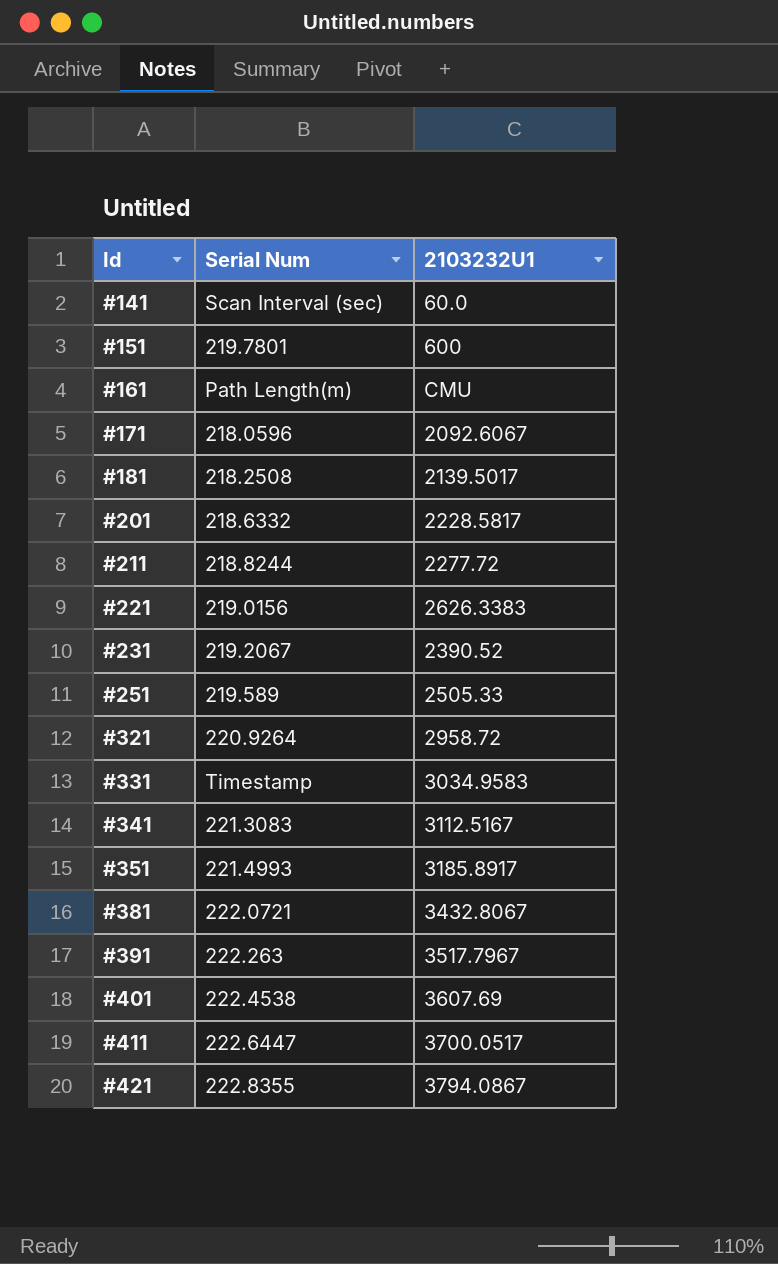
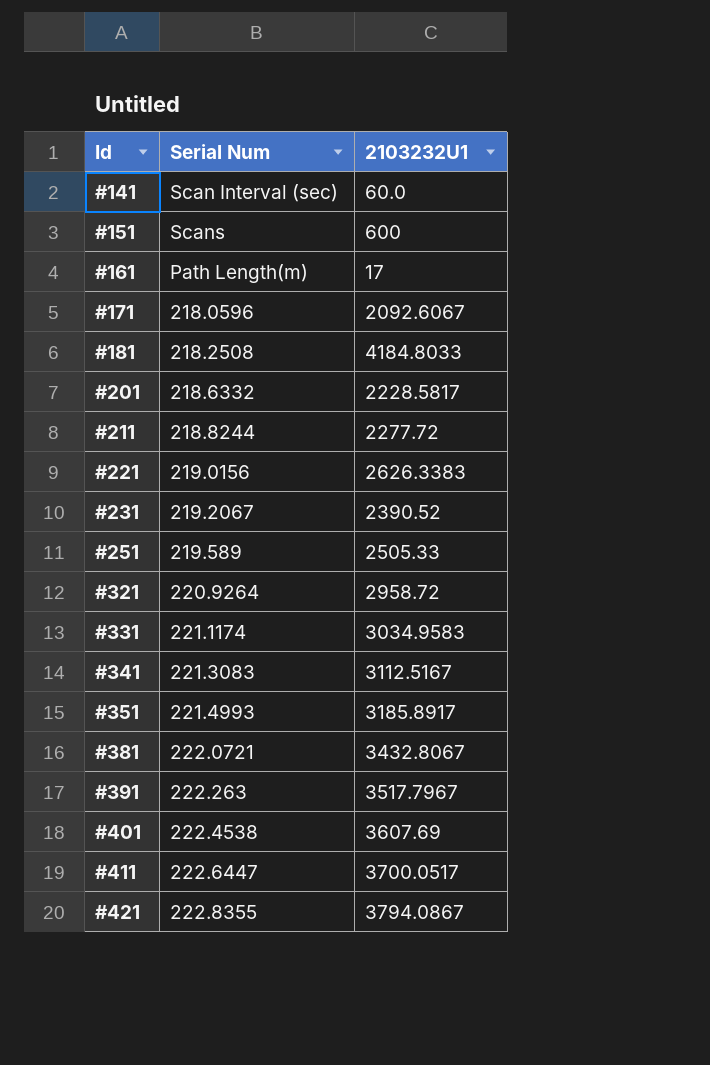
#151 | Serial Num: 219.7801 -> Scans
#161 | 2103232U1: CMU -> 17
#181 | 2103232U1: 2139.5017 -> 4184.8033
#331 | Serial Num: Timestamp -> 221.1174

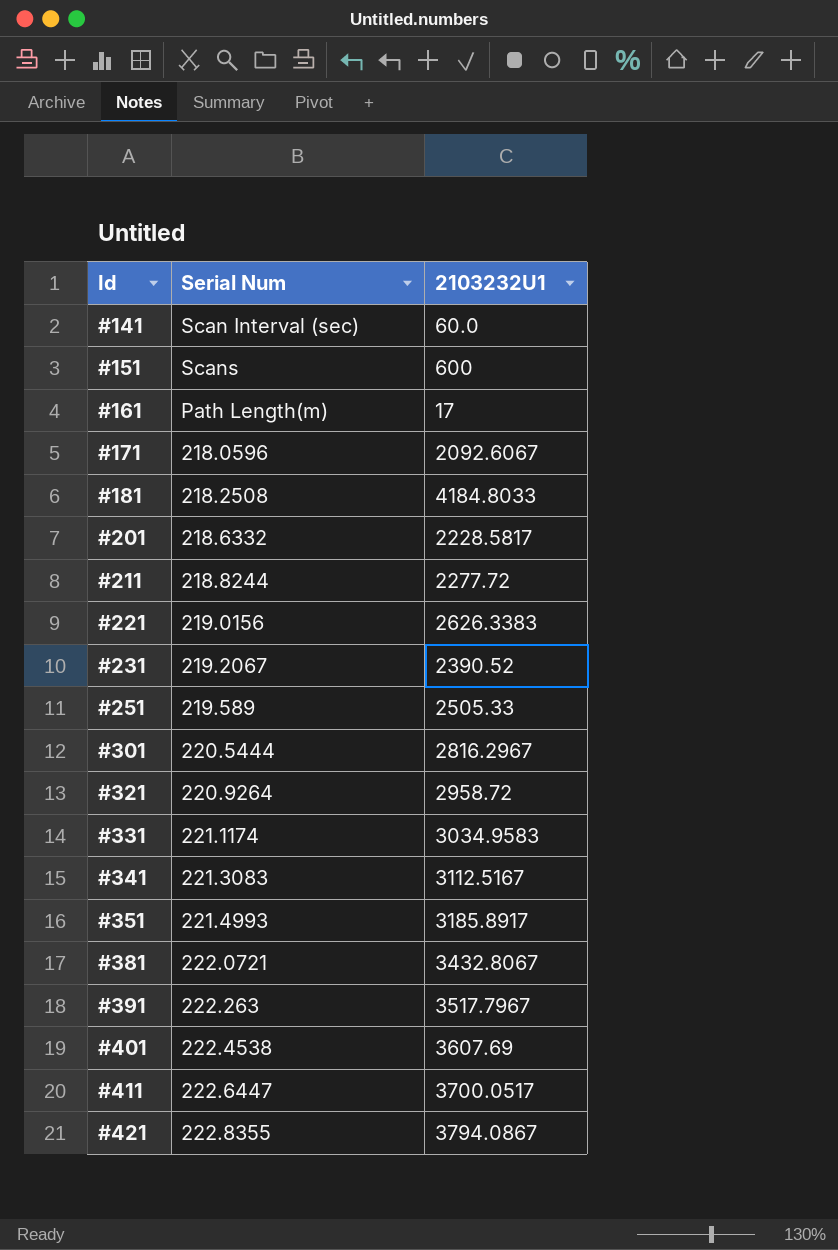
row #301: none -> 220.5444 | 2816.2967

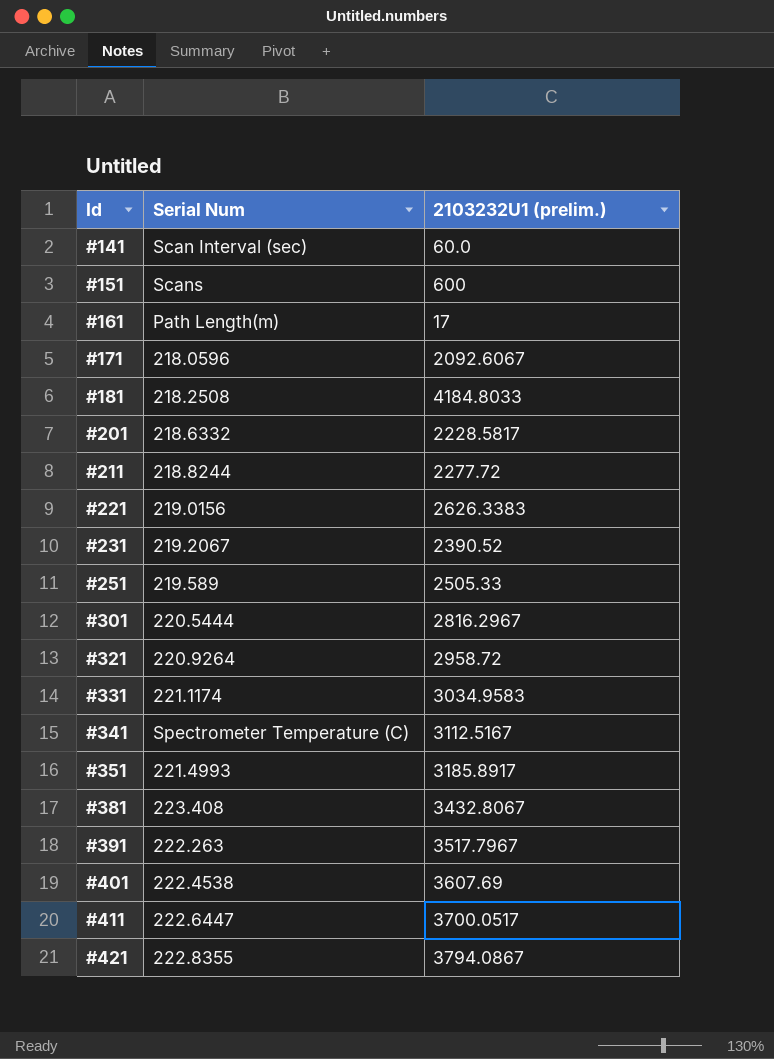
column name: 2103232U1 -> 2103232U1 (prelim.)
#341 | Serial Num: 221.3083 -> Spectrometer Temperature (C)
#381 | Serial Num: 222.0721 -> 223.408

